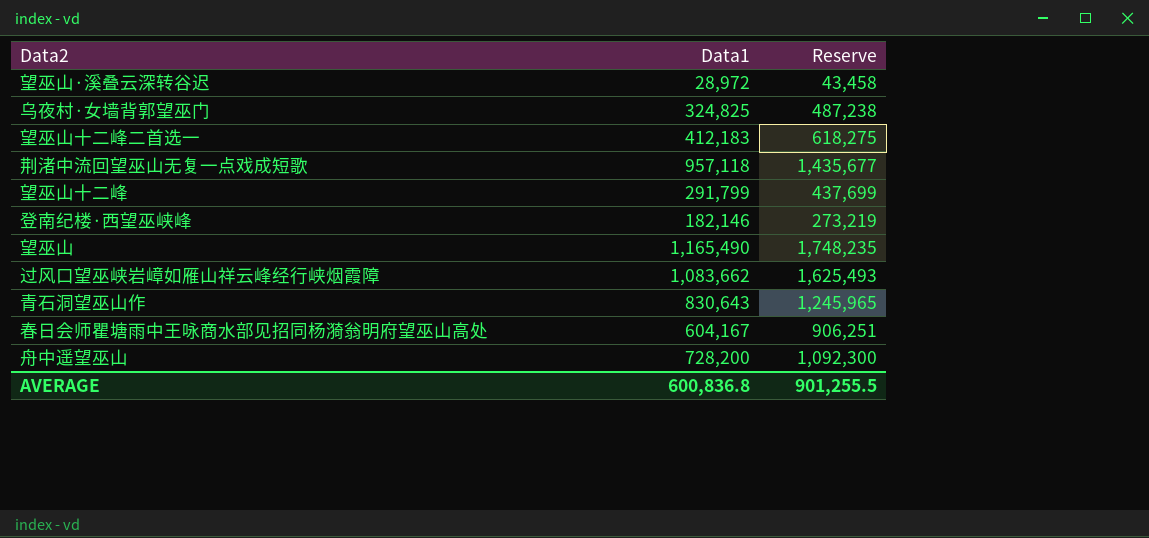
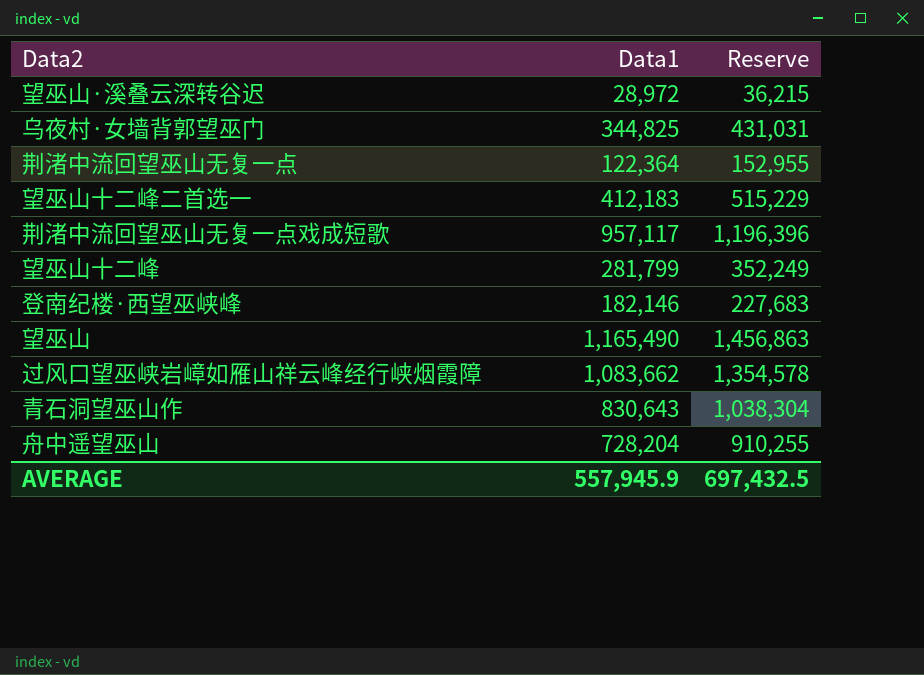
column Reserve | formula: [Data1] * 1.5 -> [Data1] * 1.25
row 春日会师瞿塘雨中王咏商水部见招同杨漪翁明府望巫山高处: 604,167 | 906,251 -> none
乌夜村·女墙背郭望巫门 | Data1: 324,825 -> 344,825
row 荆渚中流回望巫山无复一点: none -> 122,364 | 152,955
荆渚中流回望巫山无复一点戏成短歌 | Data1: 957,118 -> 957,117
望巫山十二峰 | Data1: 291,799 -> 281,799
舟中遥望巫山 | Data1: 728,200 -> 728,204
AVERAGE | Data1: 600,836.8 -> 557,945.9
AVERAGE | Reserve: 901,255.5 -> 697,432.5

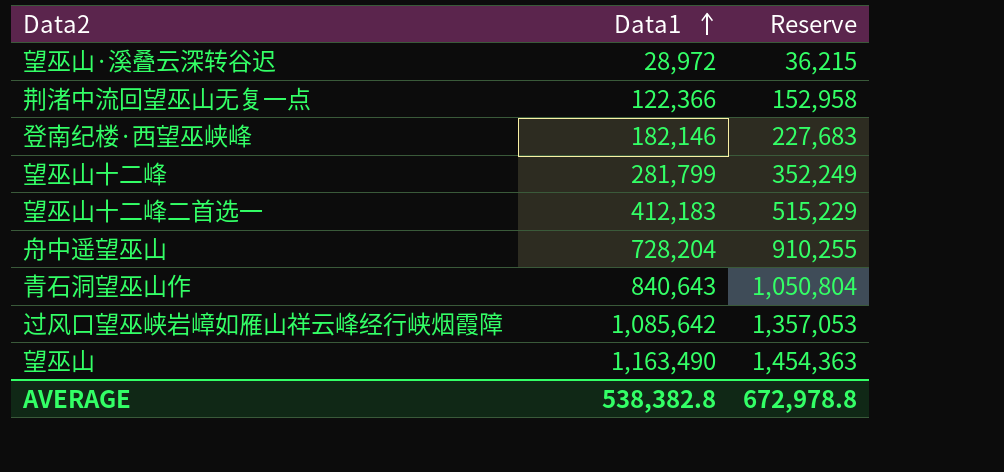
row order: none -> Data1 ascending
row 乌夜村·女墙背郭望巫门: 344,825 | 431,031 -> none
row 荆渚中流回望巫山无复一点戏成短歌: 957,117 | 1,196,396 -> none
荆渚中流回望巫山无复一点 | Data1: 122,364 -> 122,366
荆渚中流回望巫山无复一点 | Reserve: 152,955 -> 152,958
青石洞望巫山作 | Data1: 830,643 -> 840,643
青石洞望巫山作 | Reserve: 1,038,304 -> 1,050,804
过风口望巫峡岩嶂如雁山祥云峰经行峡烟霞障 | Data1: 1,083,662 -> 1,085,642
过风口望巫峡岩嶂如雁山祥云峰经行峡烟霞障 | Reserve: 1,354,578 -> 1,357,053
望巫山 | Data1: 1,165,490 -> 1,163,490
望巫山 | Reserve: 1,456,863 -> 1,454,363
AVERAGE | Data1: 557,945.9 -> 538,382.8
AVERAGE | Reserve: 697,432.5 -> 672,978.8

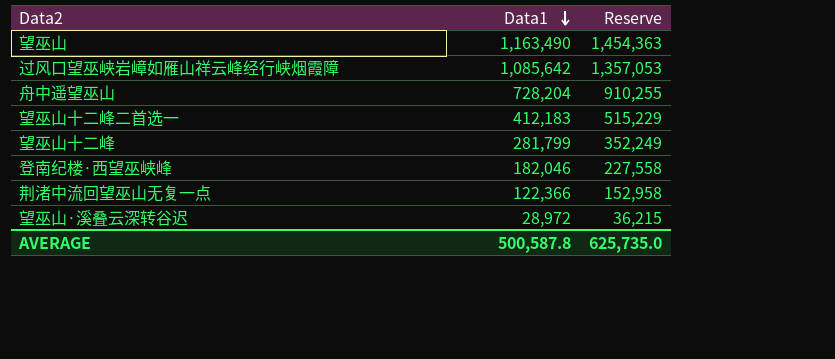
row order: Data1 ascending -> Data1 descending
row 青石洞望巫山作: 840,643 | 1,050,804 -> none
登南纪楼·西望巫峡峰 | Data1: 182,146 -> 182,046
登南纪楼·西望巫峡峰 | Reserve: 227,683 -> 227,558
AVERAGE | Data1: 538,382.8 -> 500,587.8
AVERAGE | Reserve: 672,978.8 -> 625,735.0

